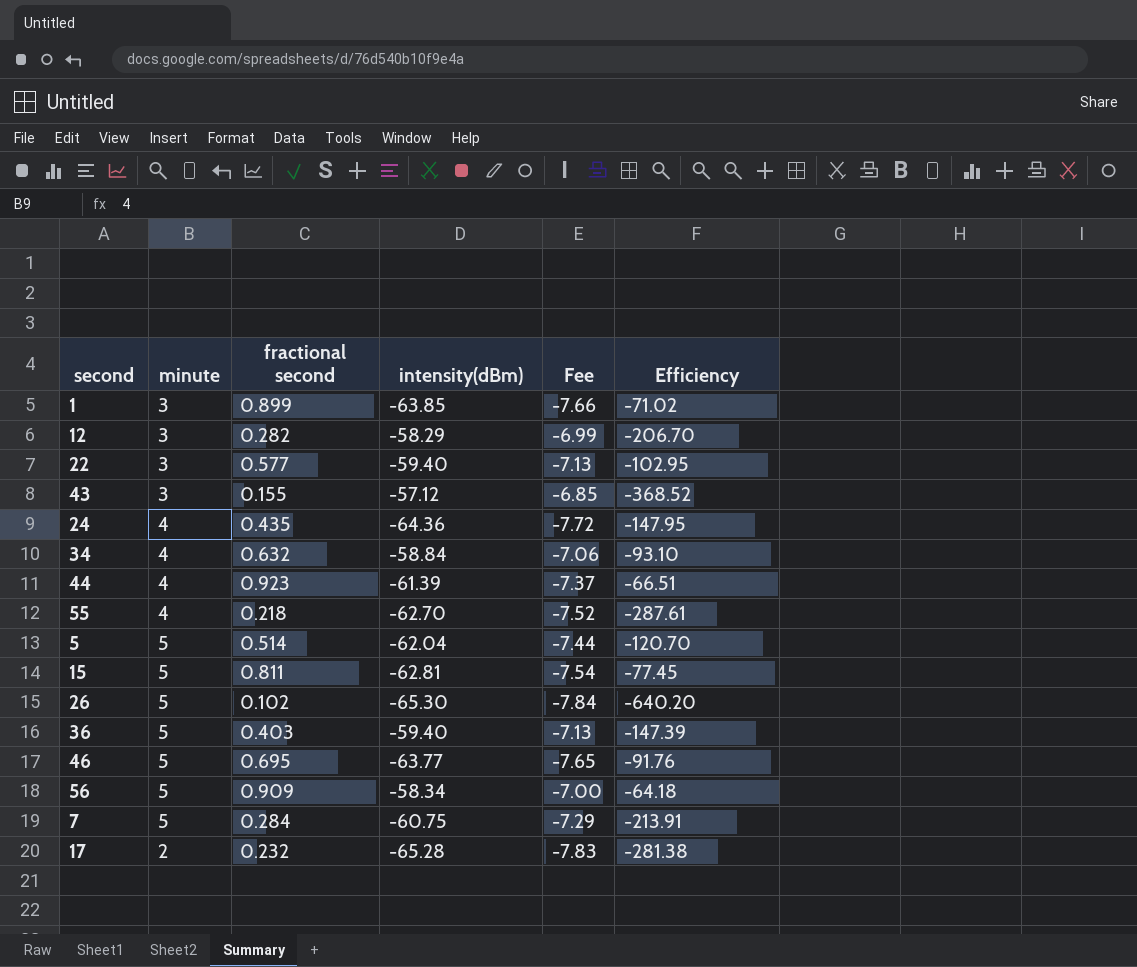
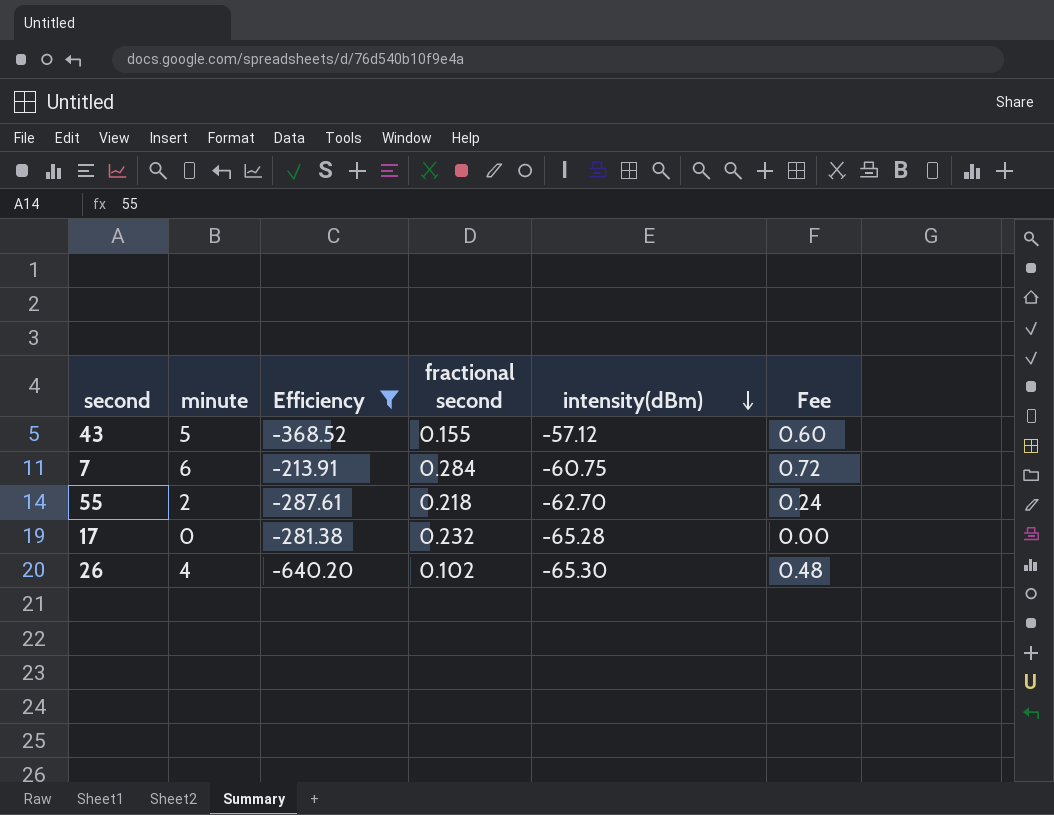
filter: none -> Efficiency <= -213.91
row order: none -> intensity(dBm) descending
column Efficiency | position: 6 -> 3
column Fee | formula: [intensity(dBm)] * 0.12 -> [minute] * 0.12
43 | minute: 3 -> 5
7 | minute: 5 -> 6
55 | minute: 4 -> 2
17 | minute: 2 -> 0
26 | minute: 5 -> 4

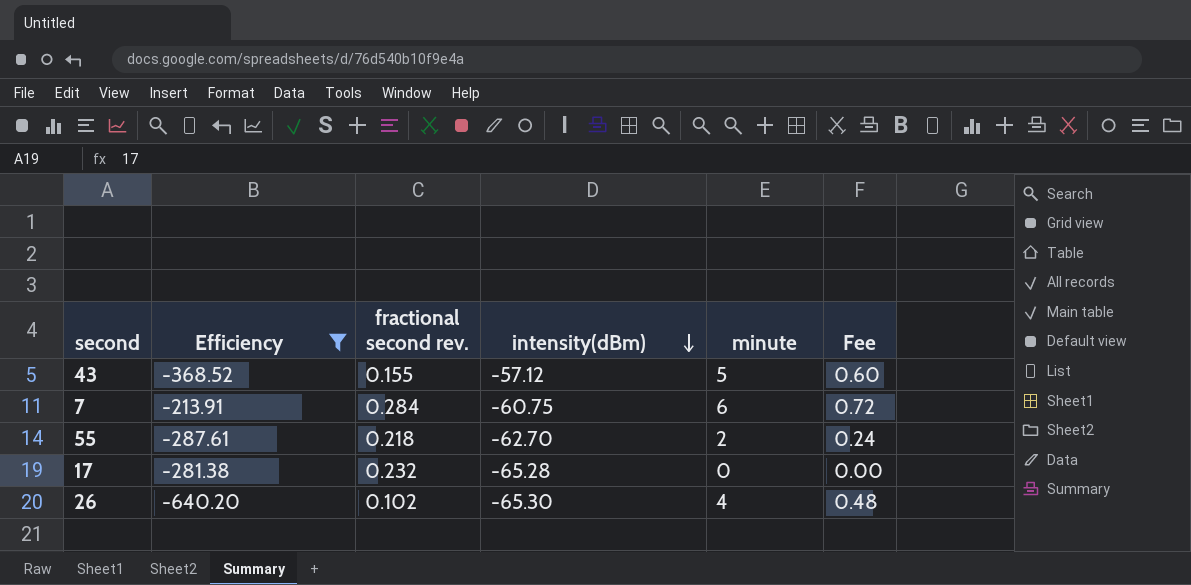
column name: fractional second -> fractional second rev.
column minute | position: 2 -> 5

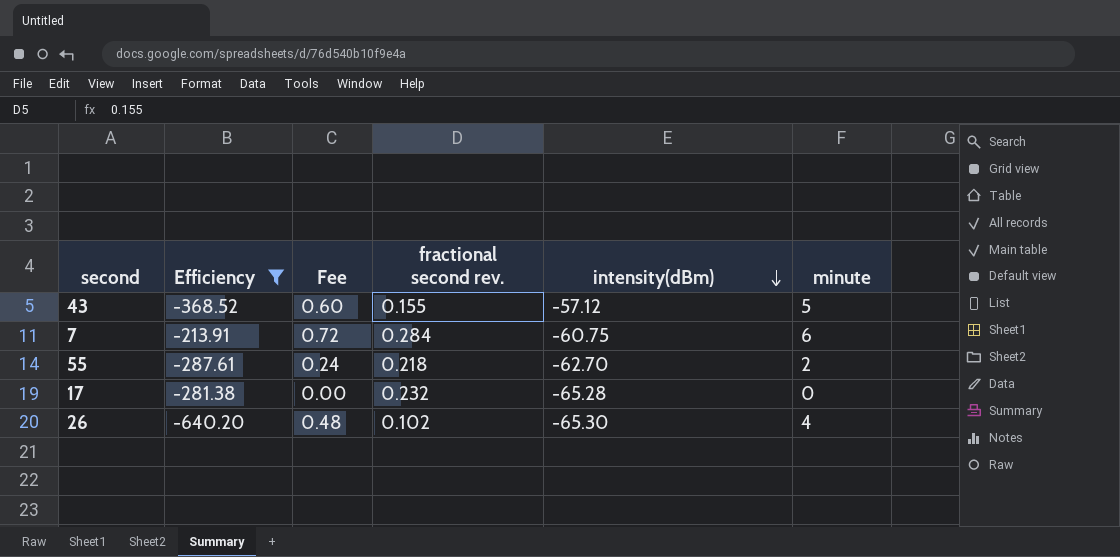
column Fee | position: 6 -> 3

